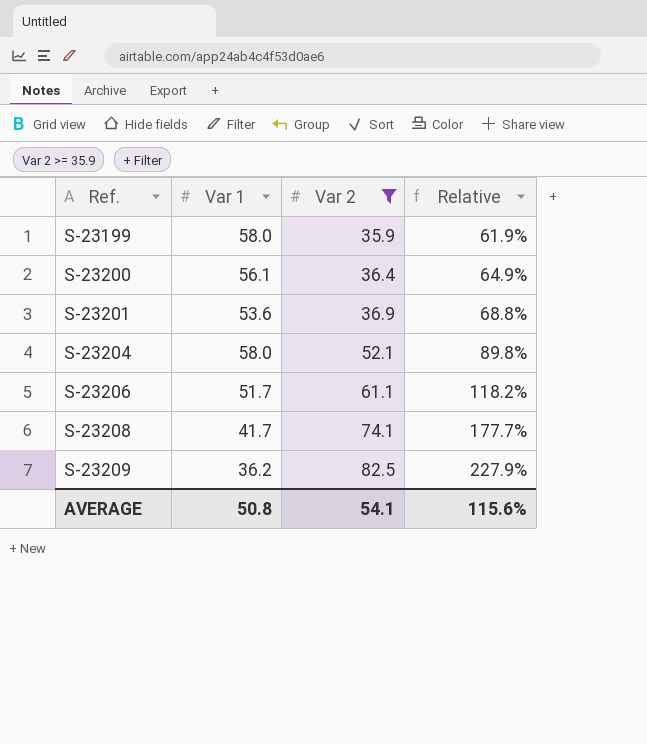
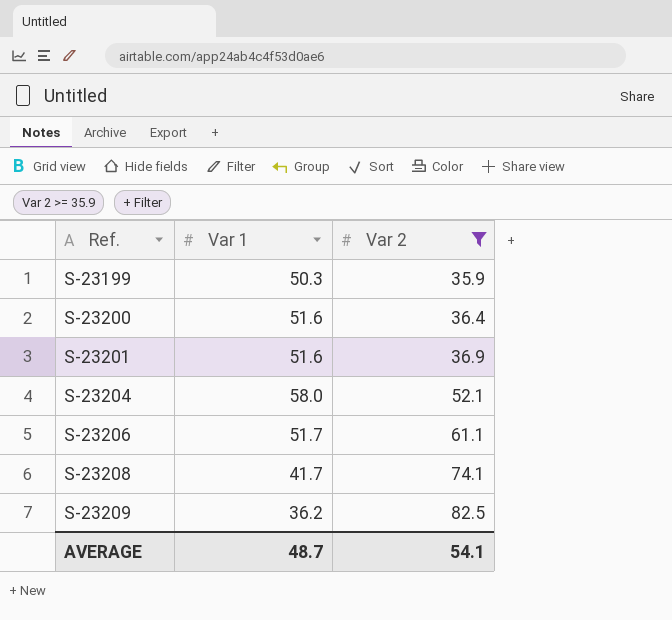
column Relative | formula: [Var 2] / [Var 1] -> none
S-23199 | Var 1: 58.0 -> 50.3
S-23200 | Var 1: 56.1 -> 51.6
S-23201 | Var 1: 53.6 -> 51.6
AVERAGE | Var 1: 50.8 -> 48.7

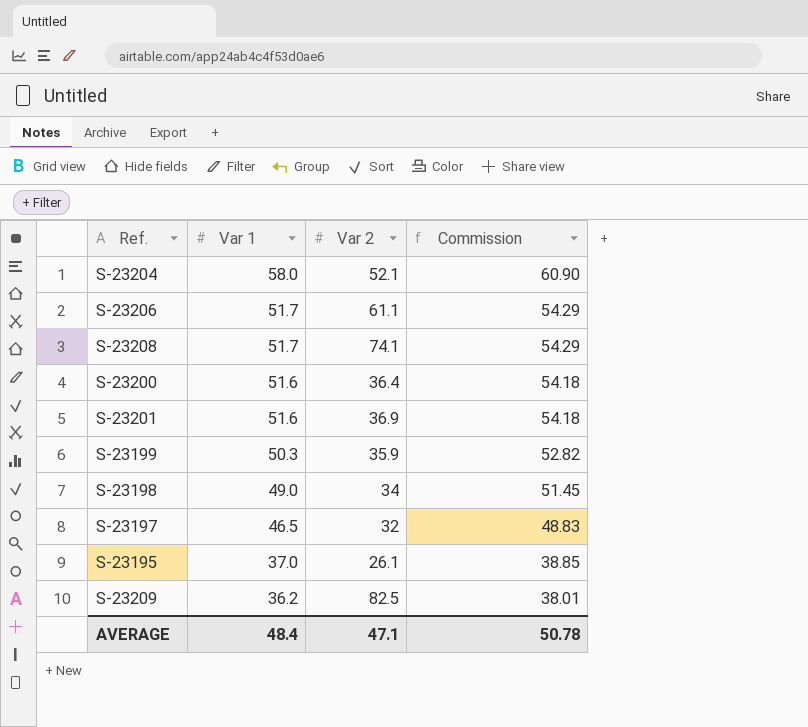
filter: Var 2 >= 35.9 -> none
row order: Ref. ascending -> Var 1 descending
column Commission | formula: none -> [Var 1] * 1.05
S-23208 | Var 1: 41.7 -> 51.7
AVERAGE | Var 1: 48.7 -> 48.4
AVERAGE | Var 2: 54.1 -> 47.1

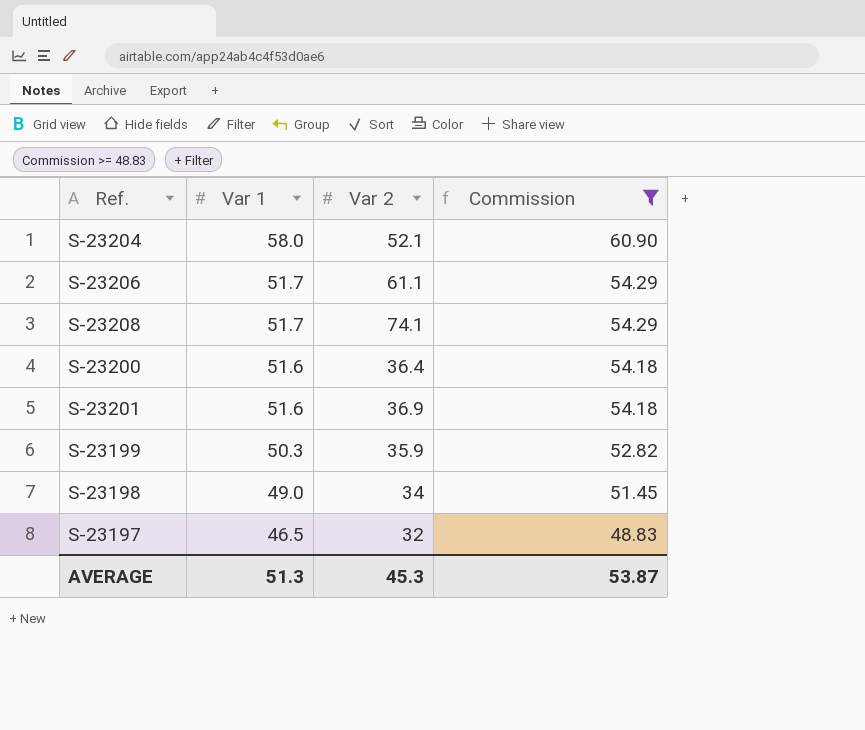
filter: none -> Commission >= 48.83
AVERAGE | Var 1: 48.4 -> 51.3
AVERAGE | Var 2: 47.1 -> 45.3
AVERAGE | Commission: 50.78 -> 53.87

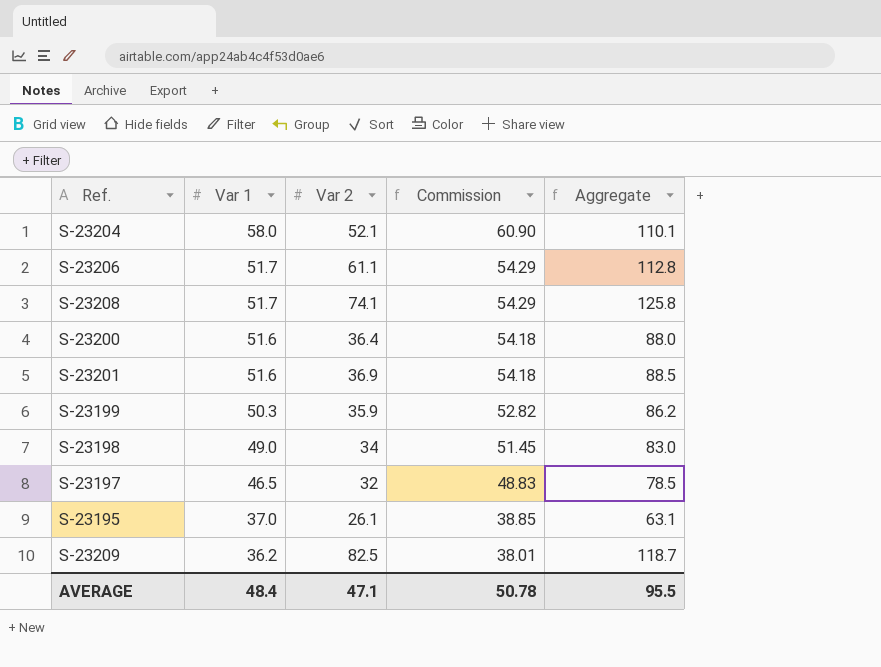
filter: Commission >= 48.83 -> none
column Aggregate | formula: none -> [Var 1] + [Var 2]
AVERAGE | Var 1: 51.3 -> 48.4
AVERAGE | Var 2: 45.3 -> 47.1
AVERAGE | Commission: 53.87 -> 50.78

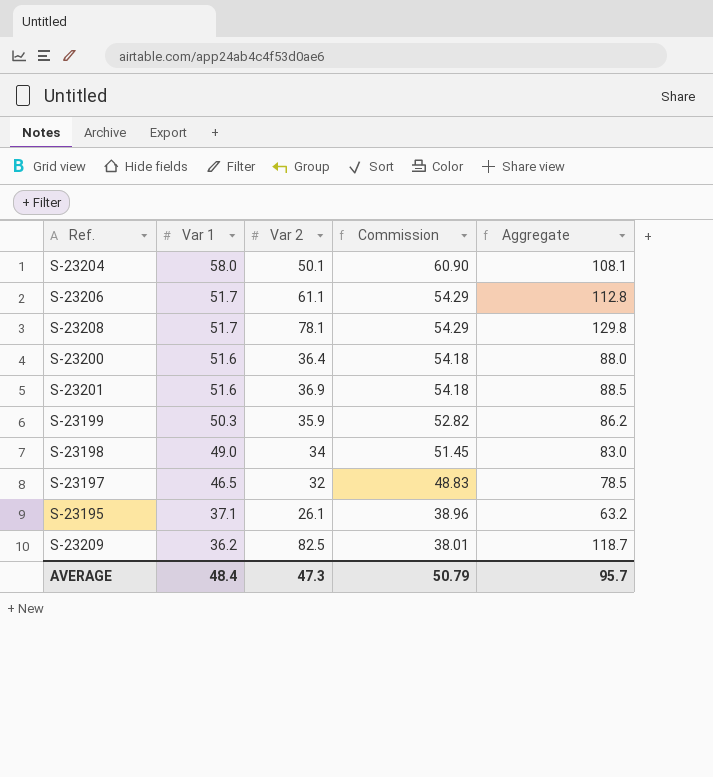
S-23204 | Var 2: 52.1 -> 50.1
S-23204 | Aggregate: 110.1 -> 108.1
S-23208 | Var 2: 74.1 -> 78.1
S-23208 | Aggregate: 125.8 -> 129.8
S-23195 | Var 1: 37.0 -> 37.1
S-23195 | Commission: 38.85 -> 38.96
S-23195 | Aggregate: 63.1 -> 63.2
AVERAGE | Var 2: 47.1 -> 47.3
AVERAGE | Commission: 50.78 -> 50.79
AVERAGE | Aggregate: 95.5 -> 95.7

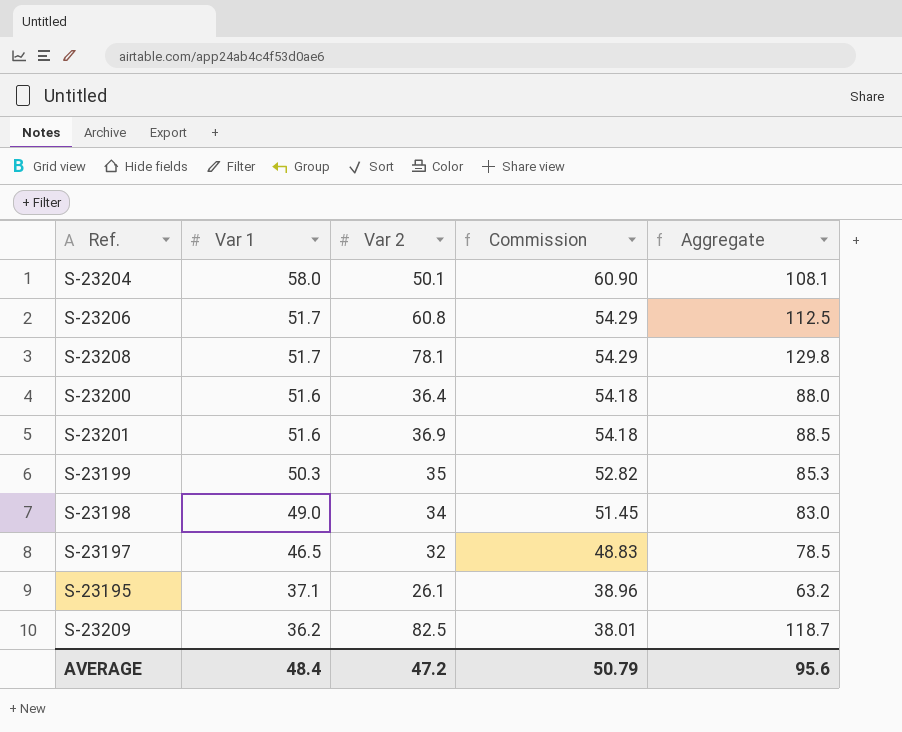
S-23206 | Var 2: 61.1 -> 60.8
S-23206 | Aggregate: 112.8 -> 112.5
S-23199 | Var 2: 35.9 -> 35
S-23199 | Aggregate: 86.2 -> 85.3
AVERAGE | Var 2: 47.3 -> 47.2
AVERAGE | Aggregate: 95.7 -> 95.6

